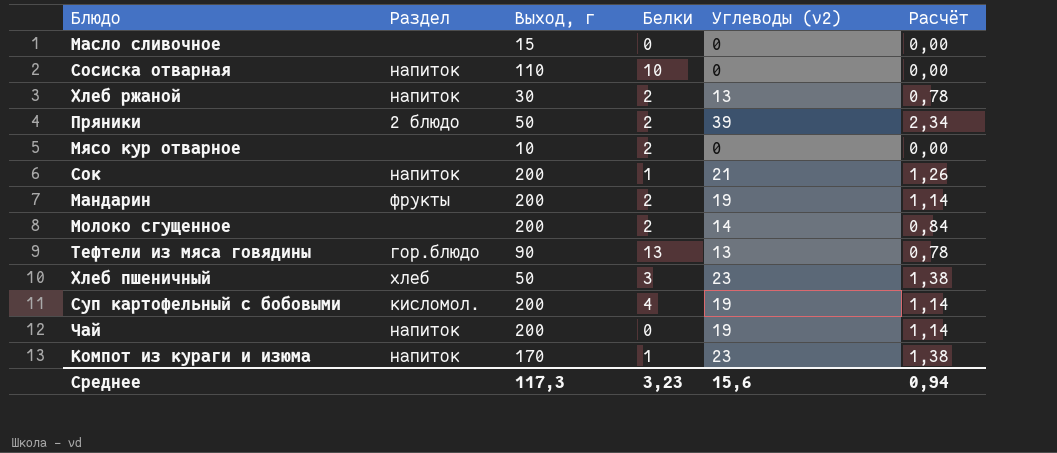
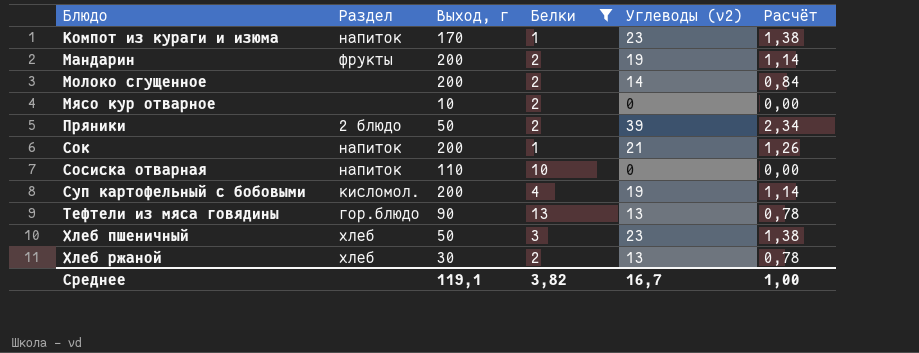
filter: none -> Белки != 0
row order: none -> Блюдо ascending
Хлеб ржаной | Раздел: напиток -> хлеб
Среднее | Выход, г: 117,3 -> 119,1
Среднее | Белки: 3,23 -> 3,82
Среднее | Углеводы (v2): 15,6 -> 16,7
Среднее | Расчёт: 0,94 -> 1,00

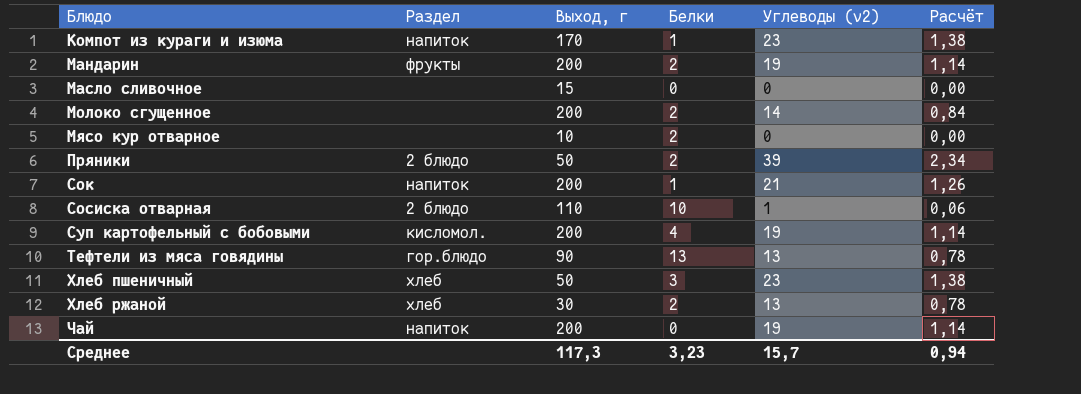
filter: Белки != 0 -> none
Сосиска отварная | Раздел: напиток -> 2 блюдо
Сосиска отварная | Углеводы (v2): 0 -> 1
Сосиска отварная | Расчёт: 0,00 -> 0,06
Среднее | Выход, г: 119,1 -> 117,3
Среднее | Белки: 3,82 -> 3,23
Среднее | Углеводы (v2): 16,7 -> 15,7
Среднее | Расчёт: 1,00 -> 0,94

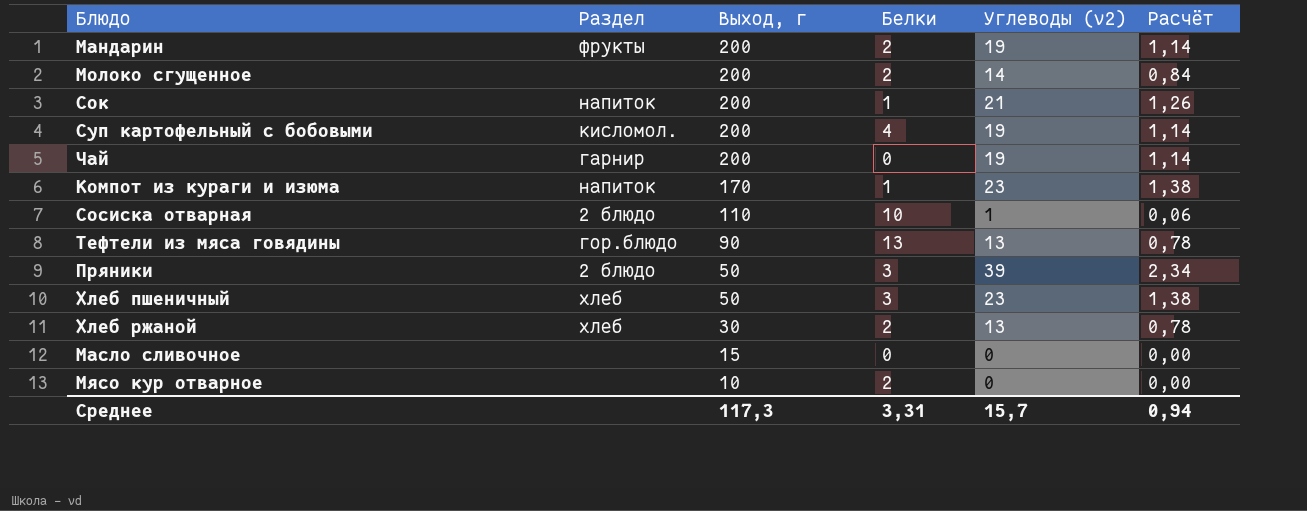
row order: Блюдо ascending -> Выход, г descending
Чай | Раздел: напиток -> гарнир
Пряники | Белки: 2 -> 3
Среднее | Белки: 3,23 -> 3,31

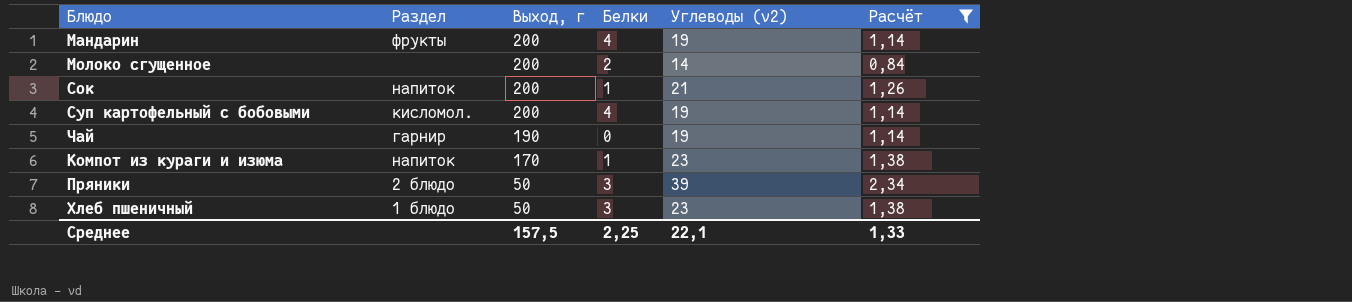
filter: none -> Расчёт >= 0,84
Мандарин | Белки: 2 -> 4
Чай | Выход, г: 200 -> 190
Хлеб пшеничный | Раздел: хлеб -> 1 блюдо
Среднее | Выход, г: 117,3 -> 157,5
Среднее | Белки: 3,31 -> 2,25
Среднее | Углеводы (v2): 15,7 -> 22,1
Среднее | Расчёт: 0,94 -> 1,33

